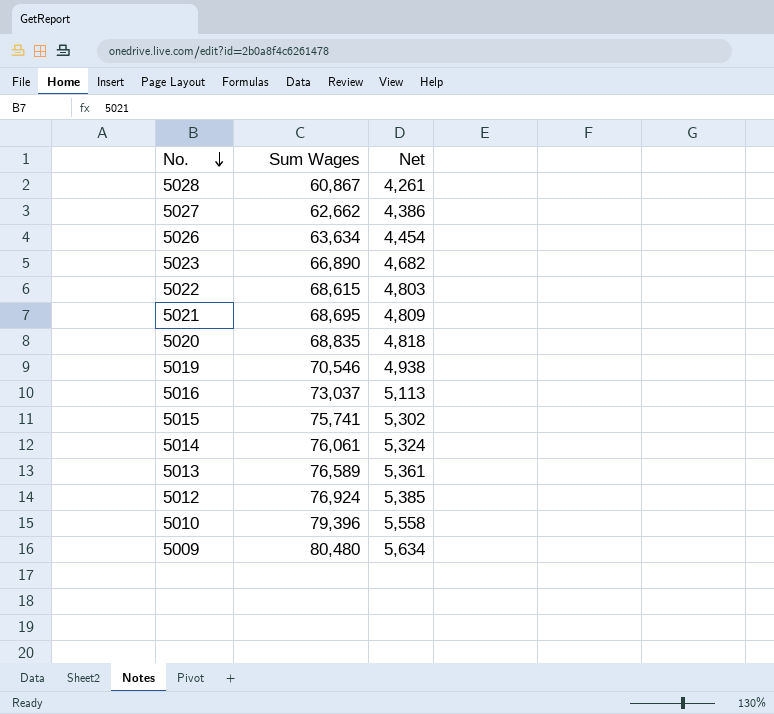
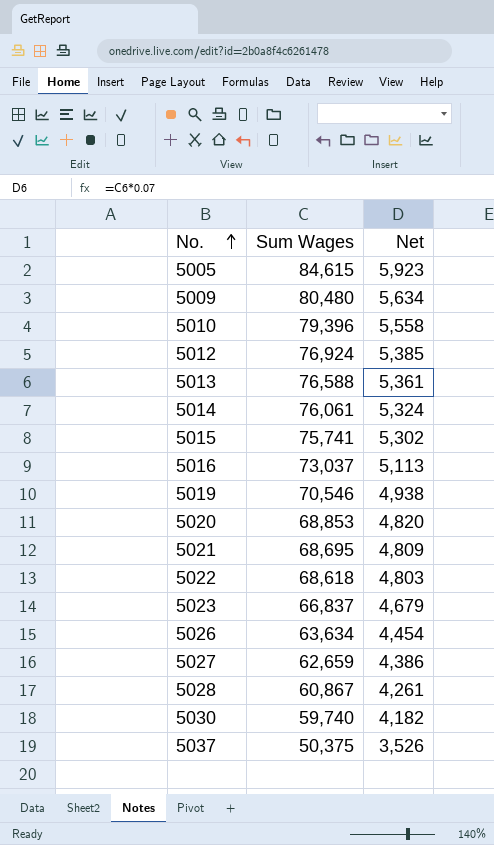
row order: No. descending -> No. ascending
row 5005: none -> 84,615 | 5,923
5013 | Sum Wages: 76,589 -> 76,588
5020 | Sum Wages: 68,835 -> 68,853
5020 | Net: 4,818 -> 4,820
5022 | Sum Wages: 68,615 -> 68,618
5023 | Sum Wages: 66,890 -> 66,837
5023 | Net: 4,682 -> 4,679
5027 | Sum Wages: 62,662 -> 62,659
row 5030: none -> 59,740 | 4,182
row 5037: none -> 50,375 | 3,526

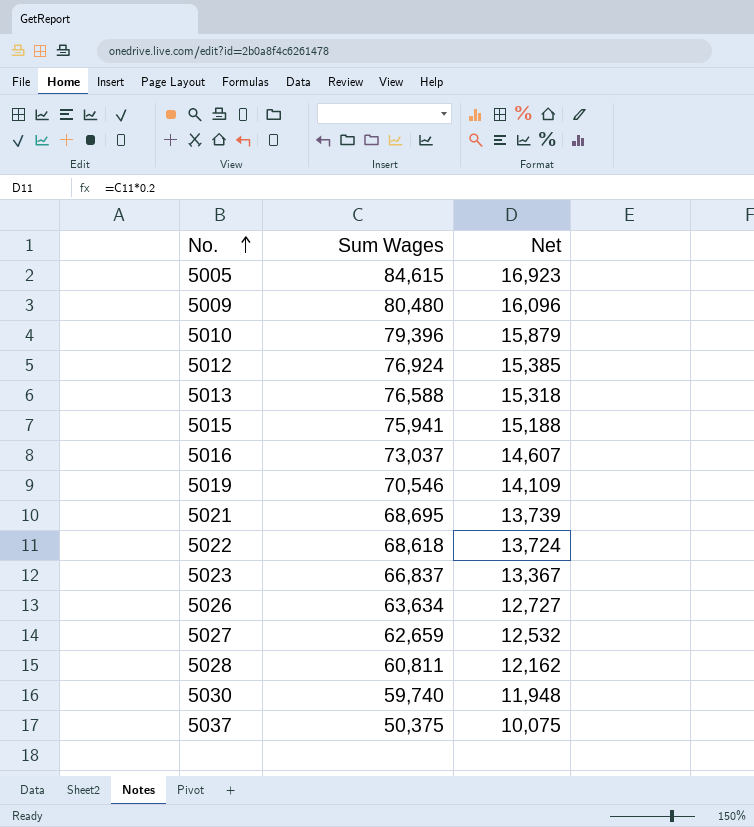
column Net | formula: [Sum Wages] * 0.07 -> [Sum Wages] * 0.2
row 5014: 76,061 | 5,324 -> none
row 5020: 68,853 | 4,820 -> none
5015 | Sum Wages: 75,741 -> 75,941
5028 | Sum Wages: 60,867 -> 60,811

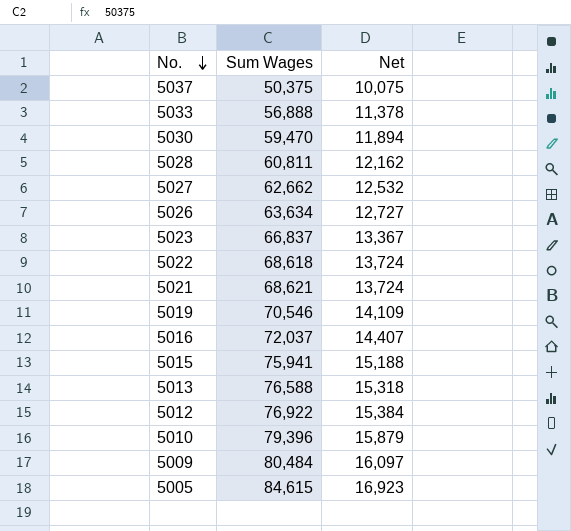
row order: No. ascending -> No. descending
row 5033: none -> 56,888 | 11,378
5030 | Sum Wages: 59,740 -> 59,470
5030 | Net: 11,948 -> 11,894
5027 | Sum Wages: 62,659 -> 62,662
5021 | Sum Wages: 68,695 -> 68,621
5021 | Net: 13,739 -> 13,724
5016 | Sum Wages: 73,037 -> 72,037
5016 | Net: 14,607 -> 14,407
5012 | Sum Wages: 76,924 -> 76,922
5012 | Net: 15,385 -> 15,384
5009 | Sum Wages: 80,480 -> 80,484
5009 | Net: 16,096 -> 16,097

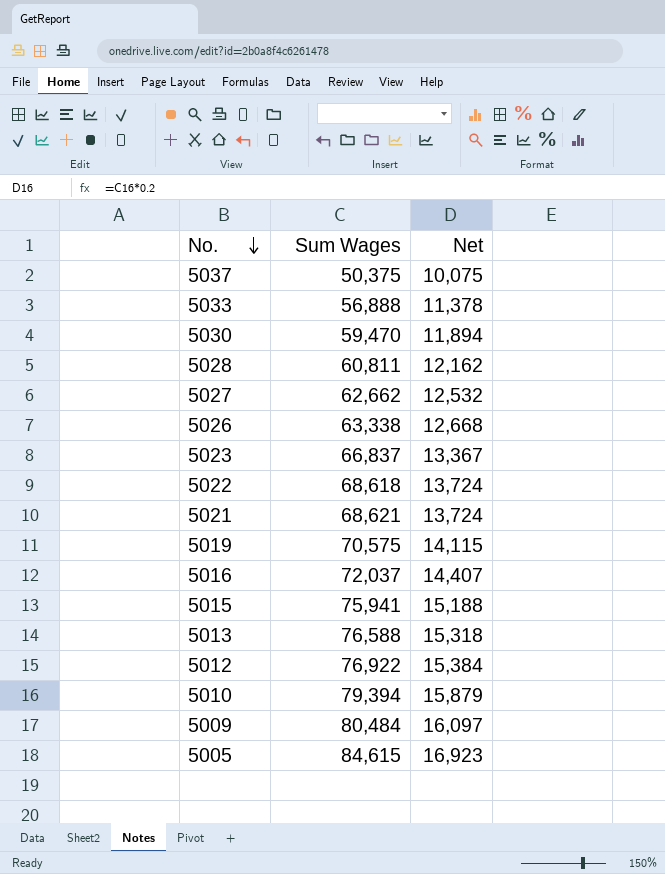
5026 | Sum Wages: 63,634 -> 63,338
5026 | Net: 12,727 -> 12,668
5019 | Sum Wages: 70,546 -> 70,575
5019 | Net: 14,109 -> 14,115
5010 | Sum Wages: 79,396 -> 79,394

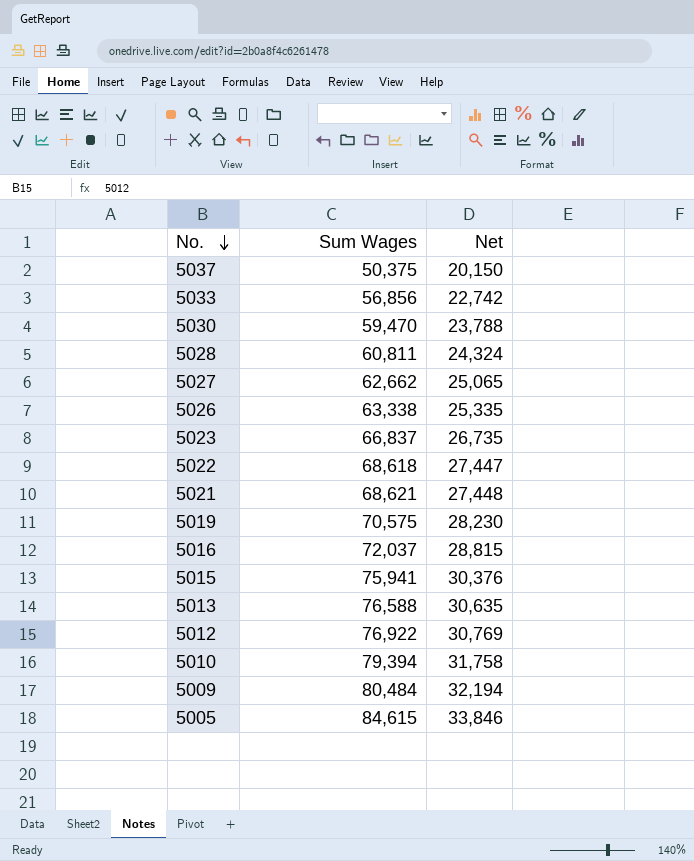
column Net | formula: [Sum Wages] * 0.2 -> [Sum Wages] * 0.4
5033 | Sum Wages: 56,888 -> 56,856

